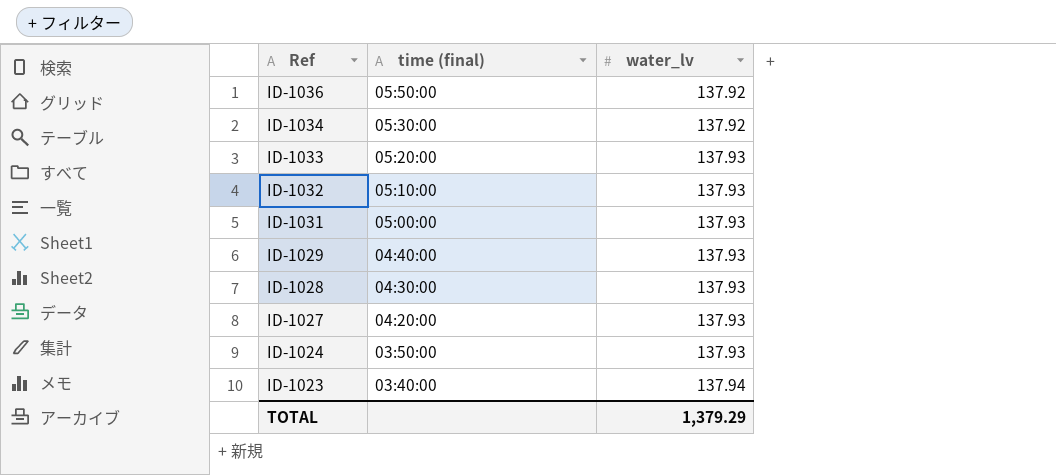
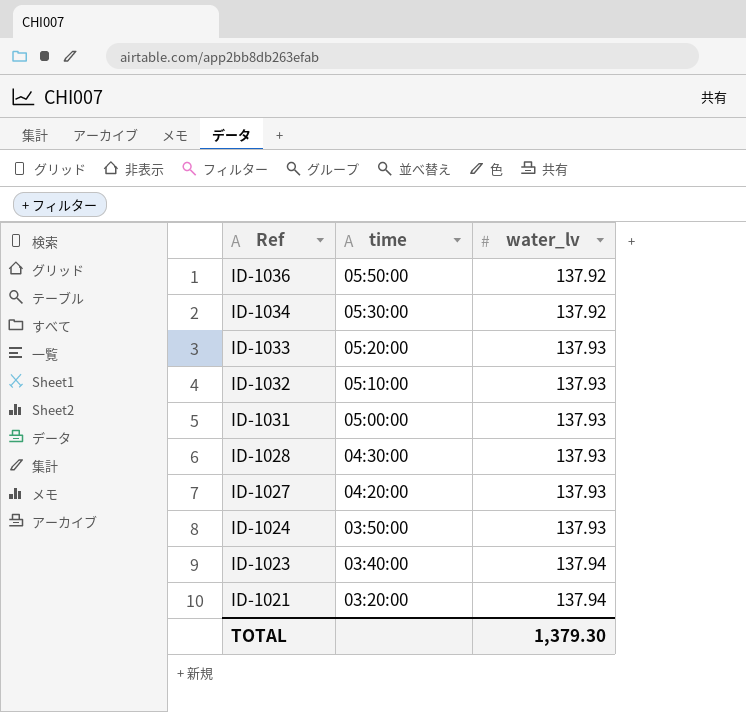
column name: time (final) -> time
row ID-1029: 04:40:00 | 137.93 -> none
row ID-1021: none -> 03:20:00 | 137.94
TOTAL | water_lv: 1,379.29 -> 1,379.30

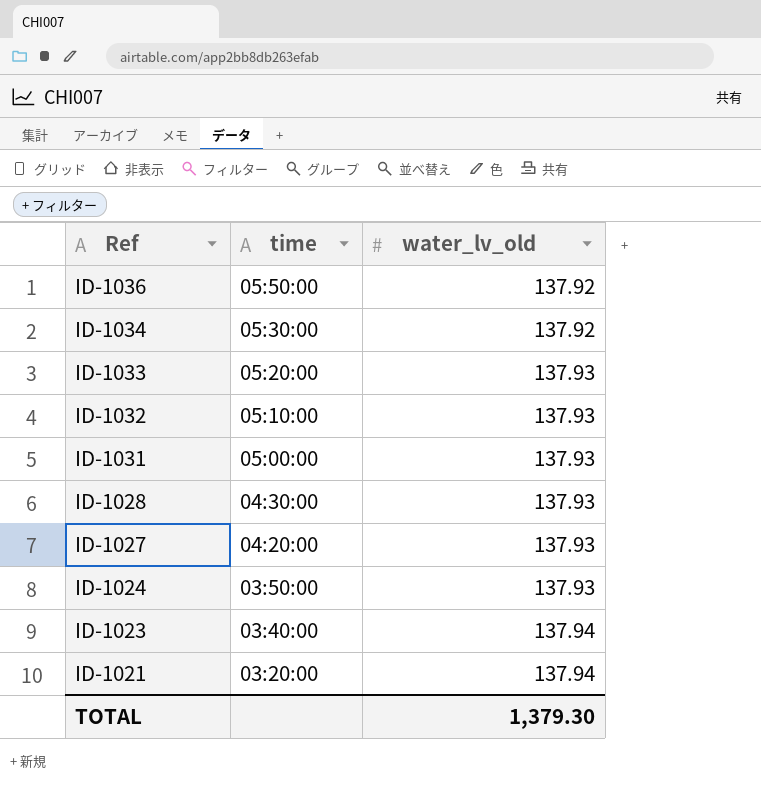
column name: water_lv -> water_lv_old

